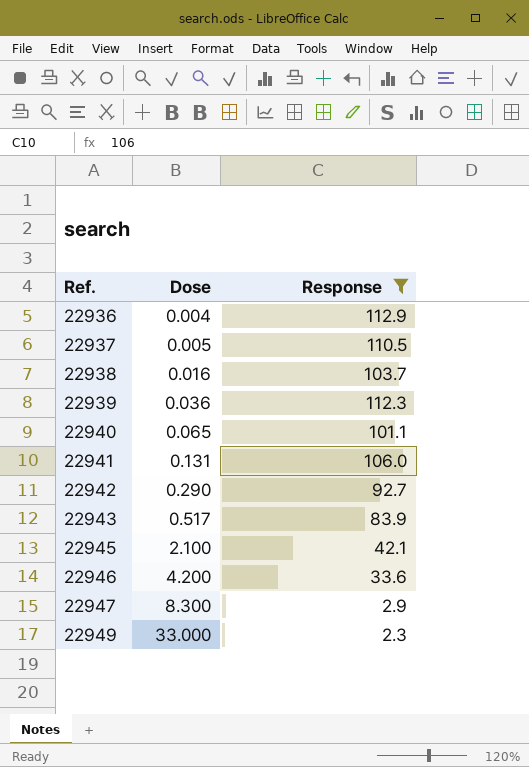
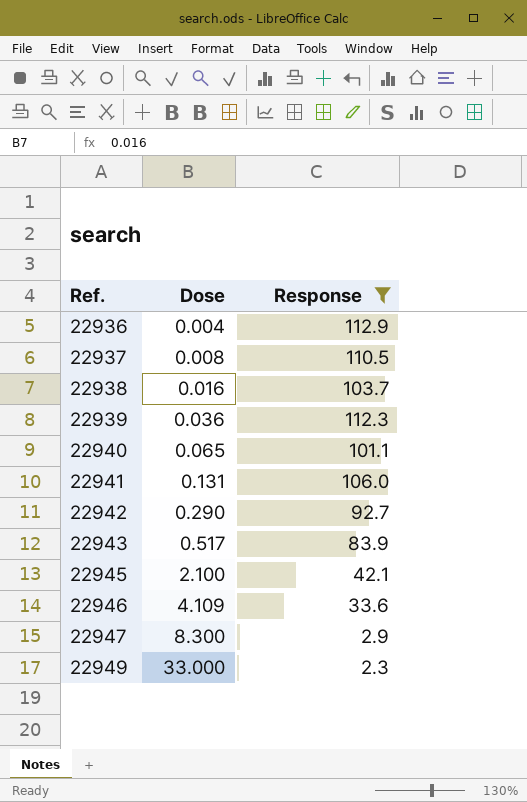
22937 | Dose: 0.005 -> 0.008
22946 | Dose: 4.200 -> 4.109

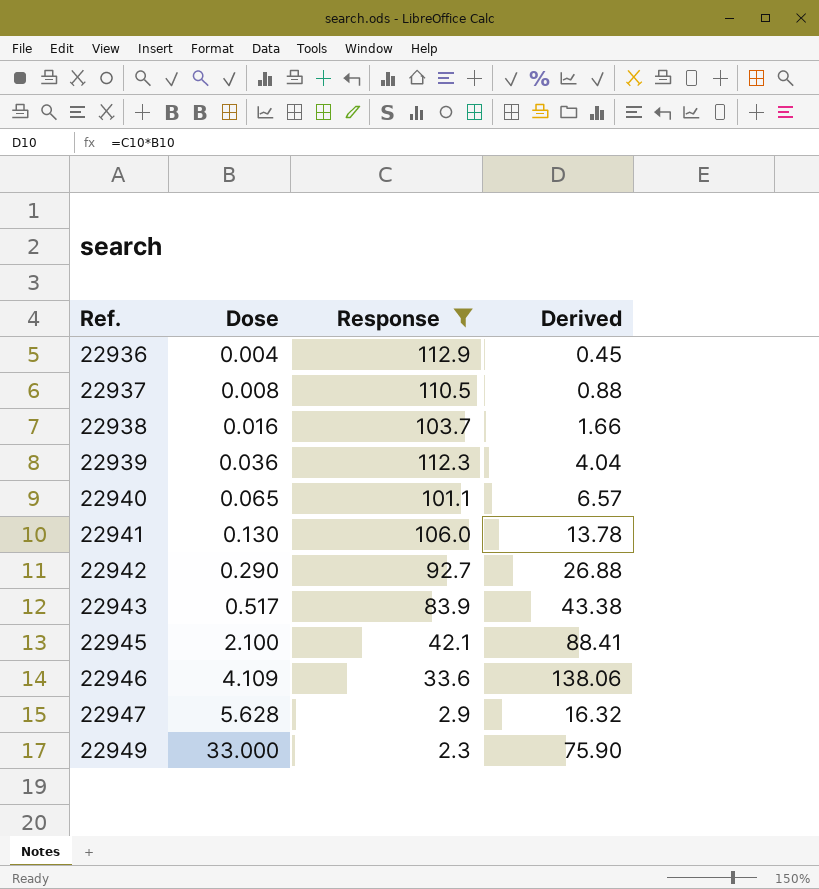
column Derived | formula: none -> [Dose] * [Response]
22941 | Dose: 0.131 -> 0.130
22947 | Dose: 8.300 -> 5.628

